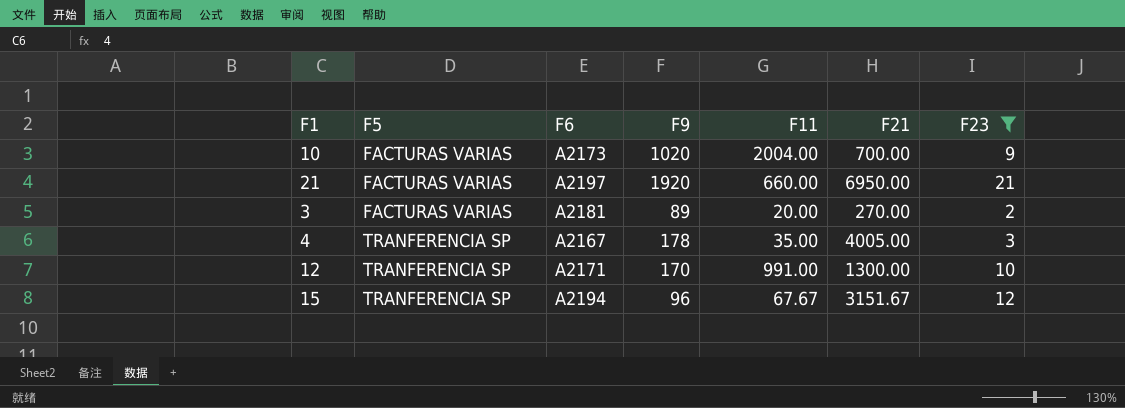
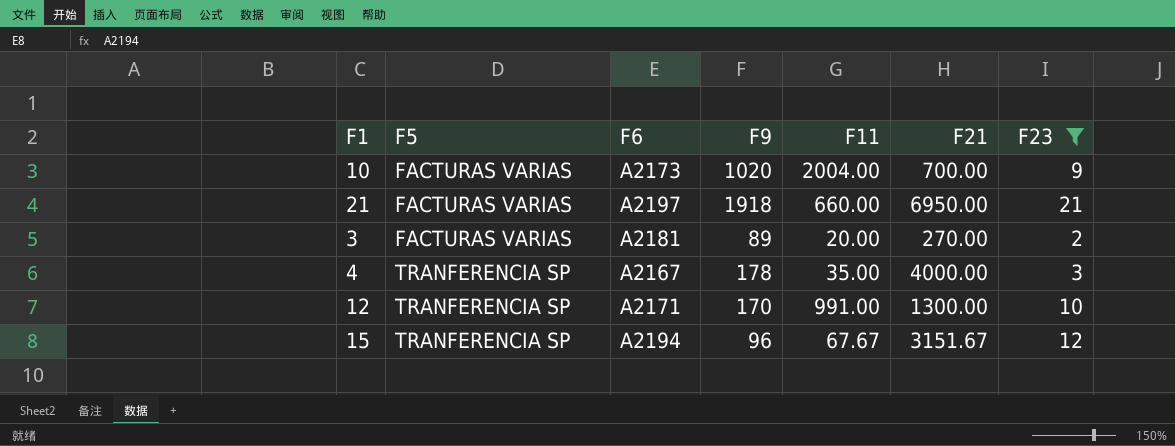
21 | F9: 1920 -> 1918
4 | F21: 4005.00 -> 4000.00

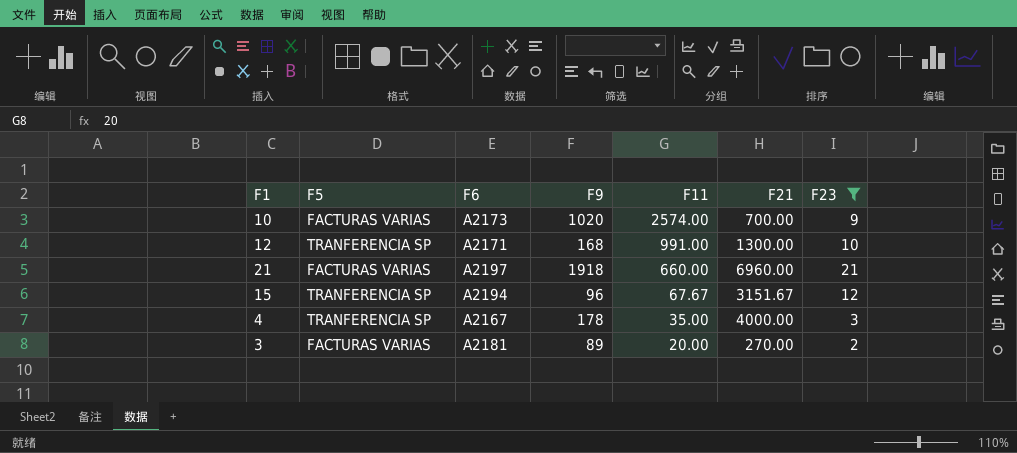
row order: F5 ascending -> F11 descending
10 | F11: 2004.00 -> 2574.00
12 | F9: 170 -> 168
21 | F21: 6950.00 -> 6960.00

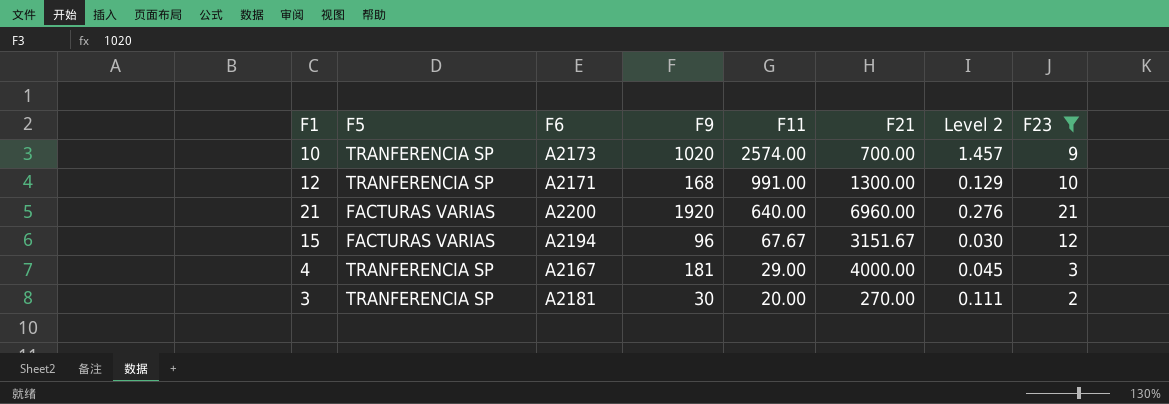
column Level 2 | formula: none -> [F9] / [F21]
10 | F5: FACTURAS VARIAS -> TRANFERENCIA SP
21 | F6: A2197 -> A2200
21 | F9: 1918 -> 1920
21 | F11: 660.00 -> 640.00
15 | F5: TRANFERENCIA SP -> FACTURAS VARIAS
4 | F9: 178 -> 181
4 | F11: 35.00 -> 29.00
3 | F5: FACTURAS VARIAS -> TRANFERENCIA SP
3 | F9: 89 -> 30

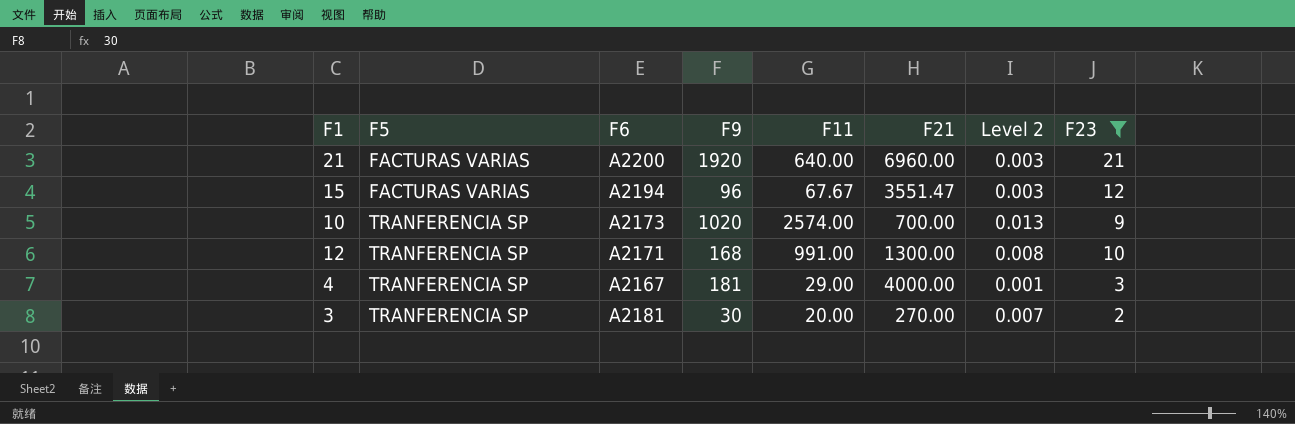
row order: F11 descending -> F5 ascending
column Level 2 | formula: [F9] / [F21] -> [F23] / [F21]
15 | F21: 3151.67 -> 3551.47

